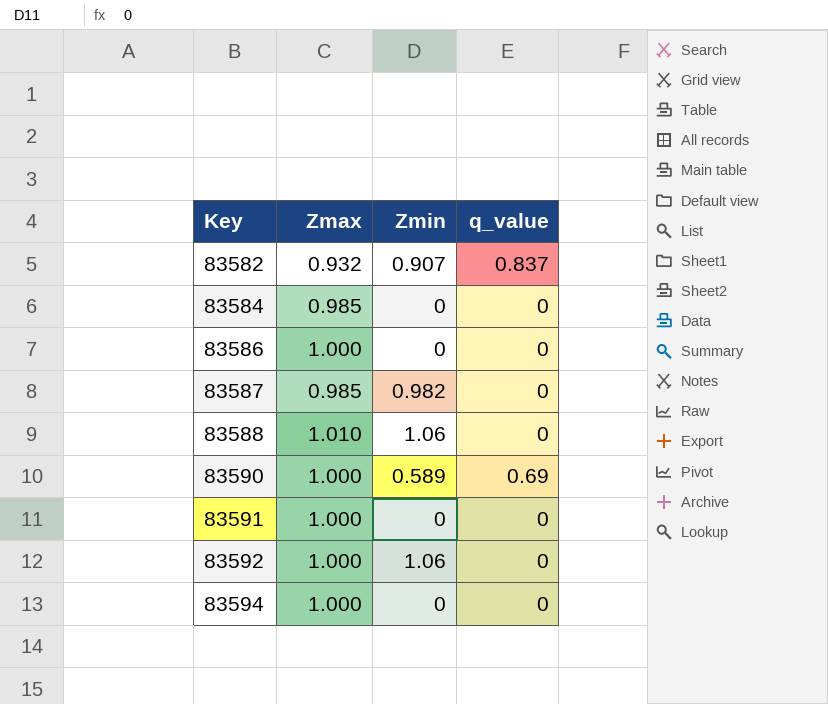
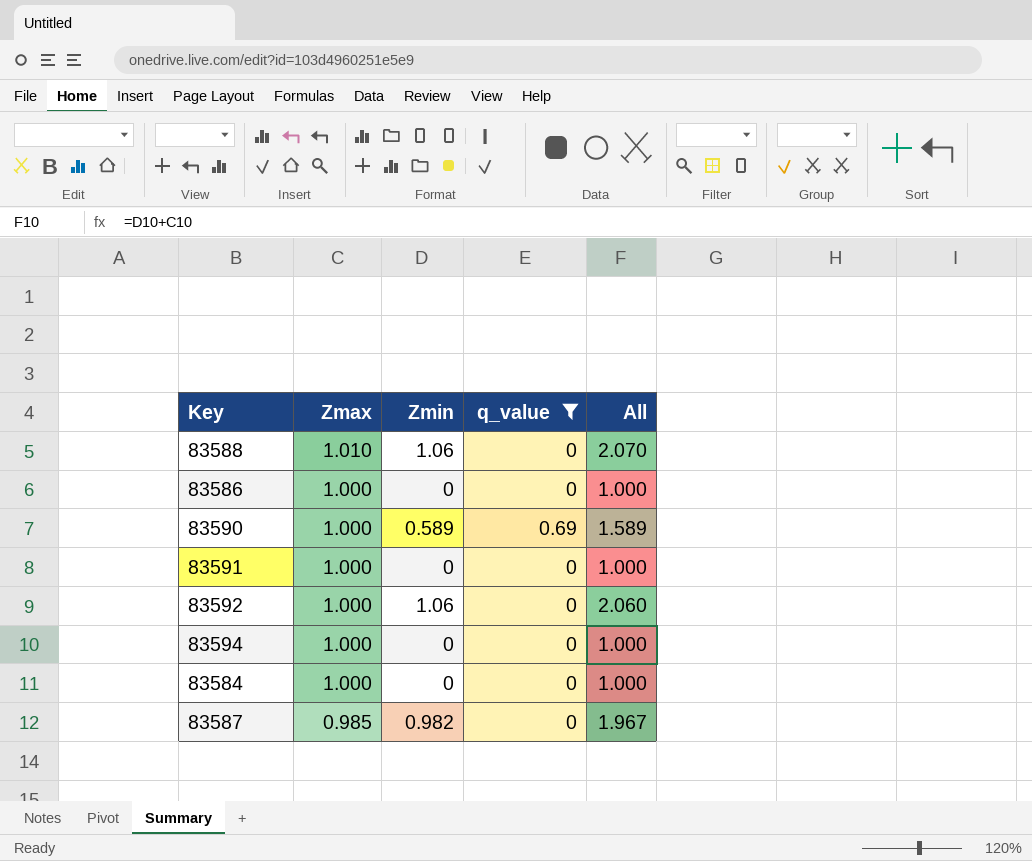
filter: none -> q_value != 0.837
row order: Key ascending -> Zmax descending
column All | formula: none -> [Zmax] + [Zmin]
83584 | Zmax: 0.985 -> 1.000

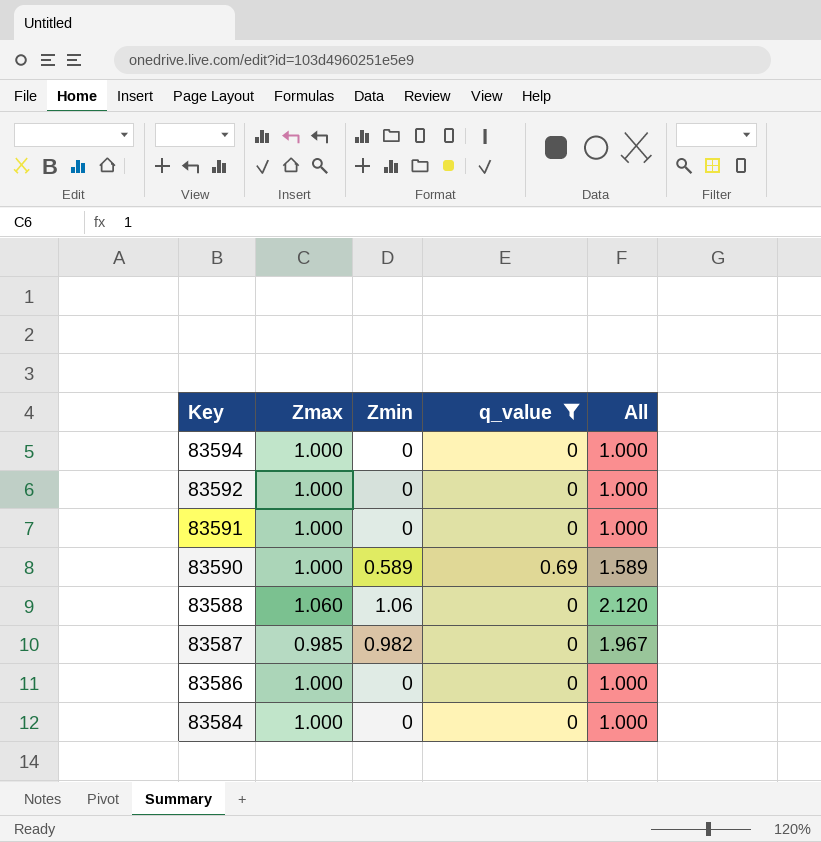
row order: Zmax descending -> Key descending
83592 | Zmin: 1.06 -> 0
83592 | All: 2.060 -> 1.000
83588 | Zmax: 1.010 -> 1.060
83588 | All: 2.070 -> 2.120

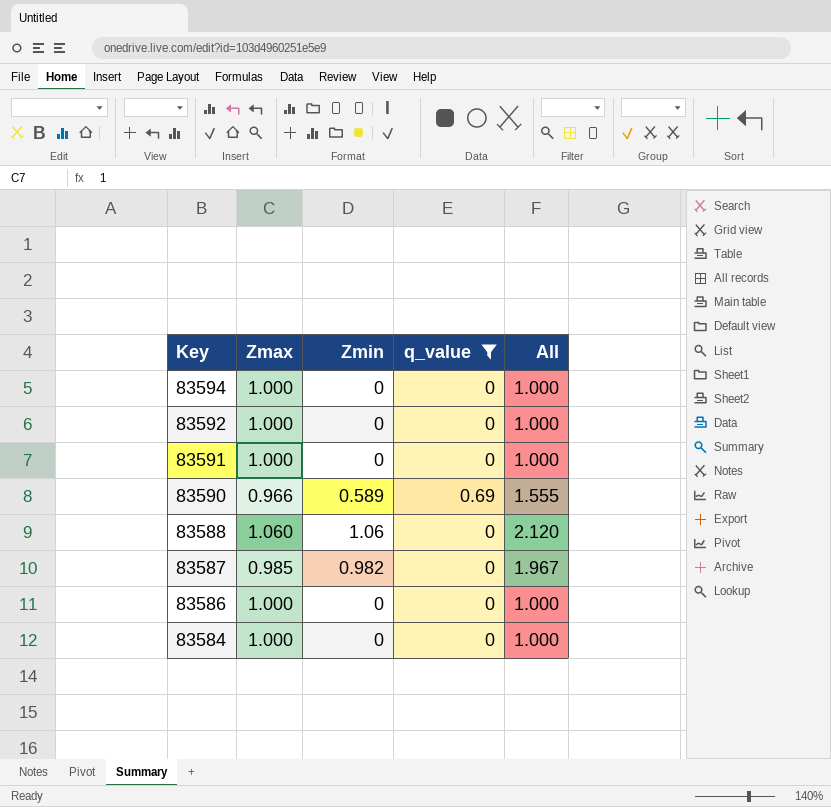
83590 | Zmax: 1.000 -> 0.966
83590 | All: 1.589 -> 1.555

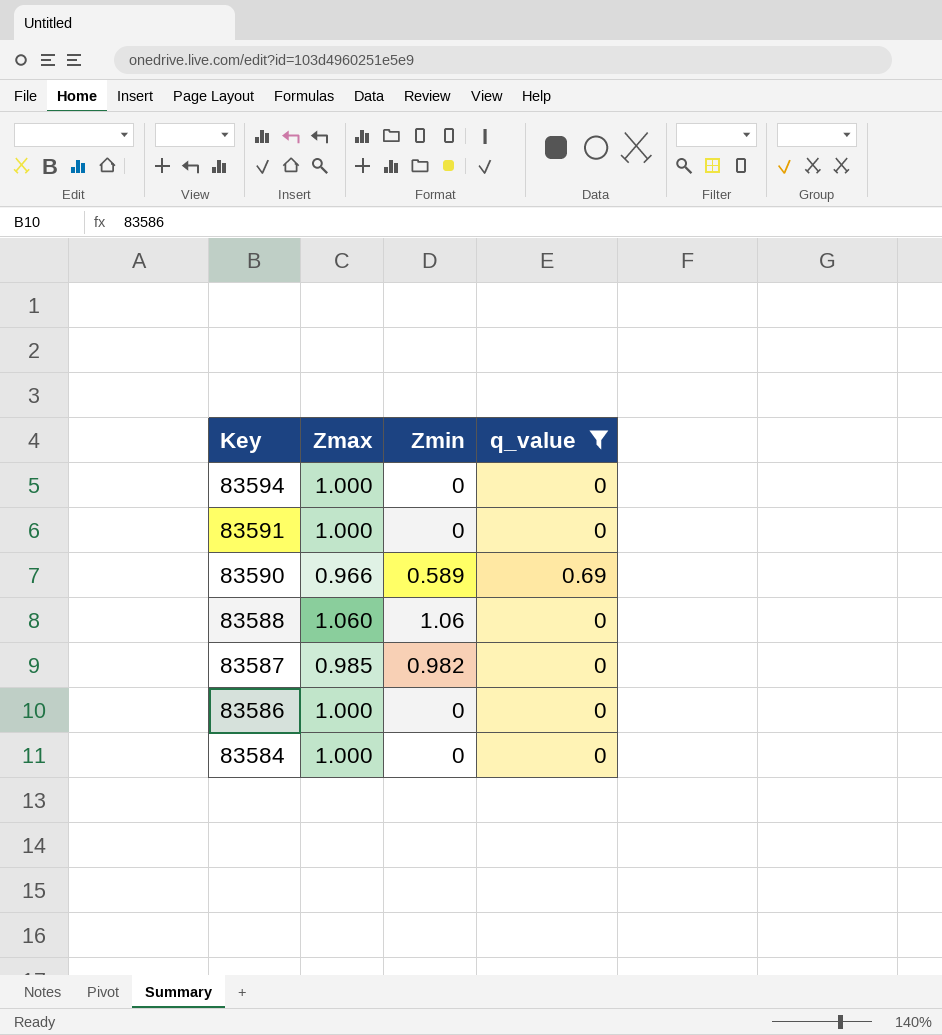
column All | formula: [Zmax] + [Zmin] -> none
row 83592: 1.000 | 0 | 0 | 1.000 -> none

